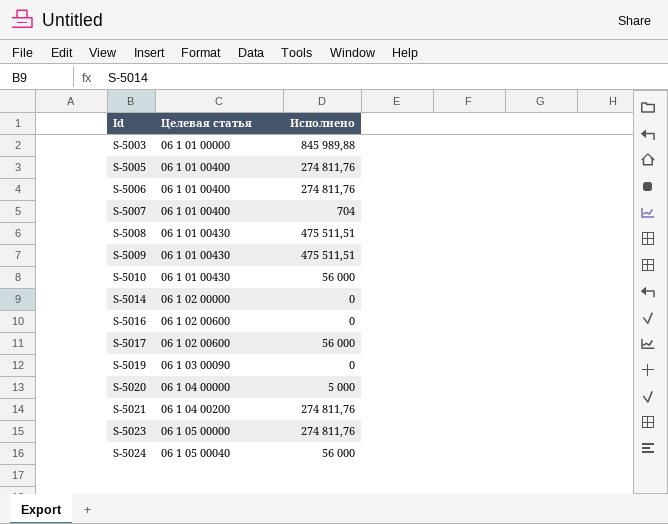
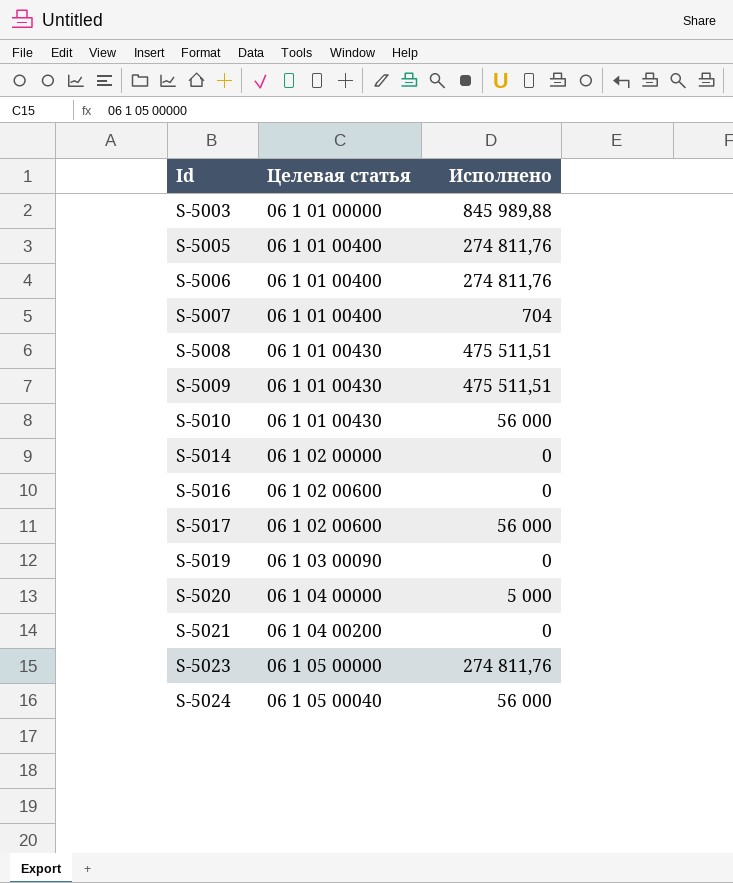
S-5021 | Исполнено: 274 811,76 -> 0

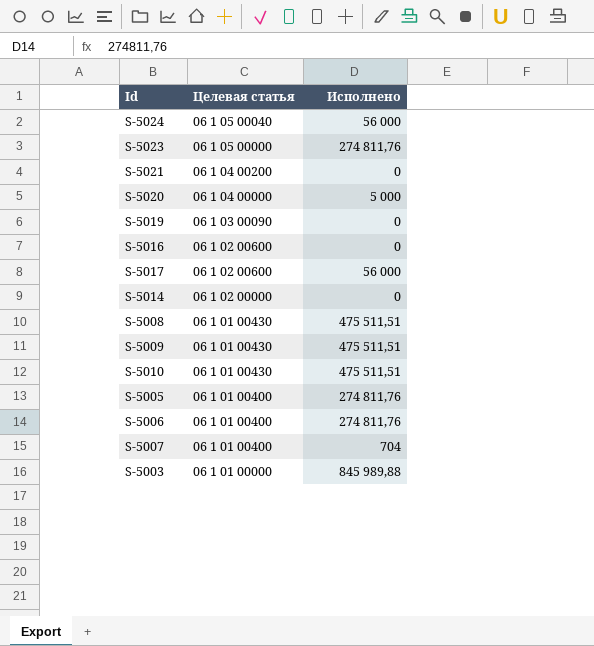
row order: Id ascending -> Целевая статья descending
S-5010 | Исполнено: 56 000 -> 475 511,51

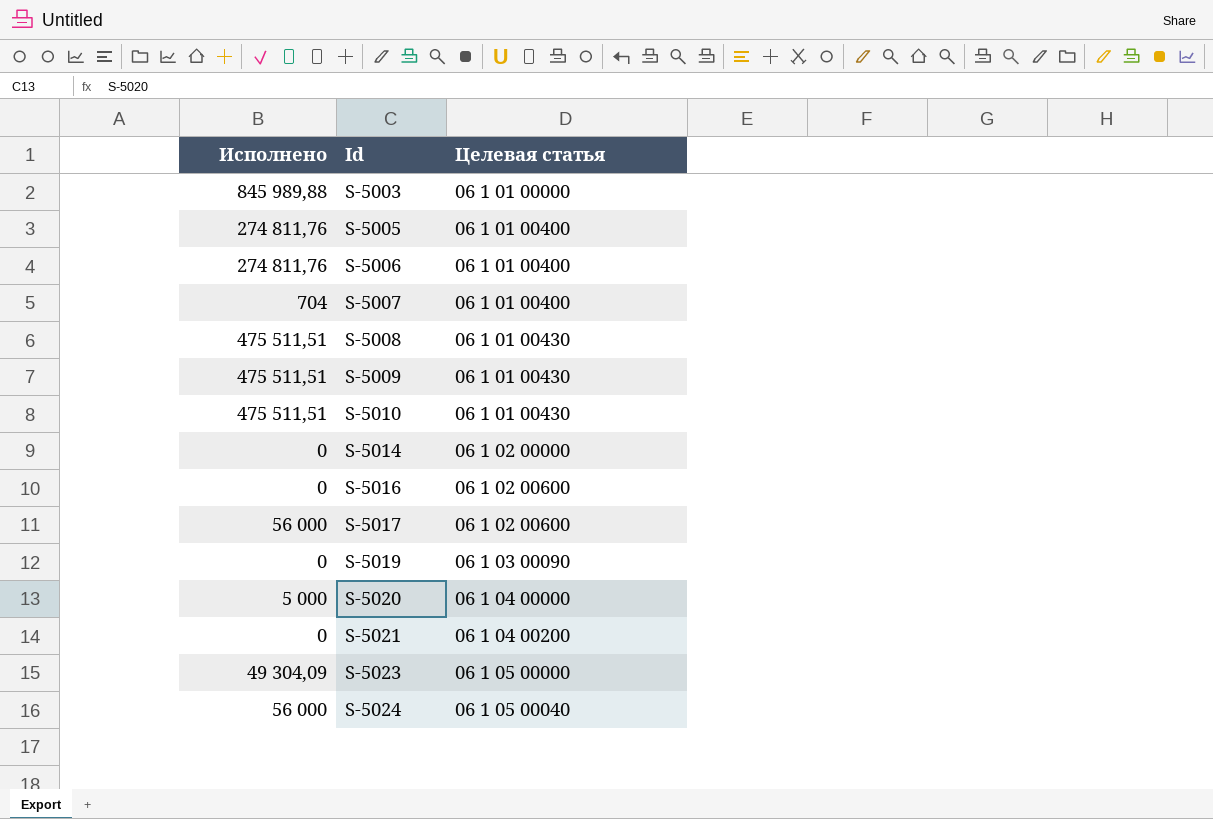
row order: Целевая статья descending -> Id ascending
column Исполнено | position: 3 -> 1
S-5023 | Исполнено: 274 811,76 -> 49 304,09

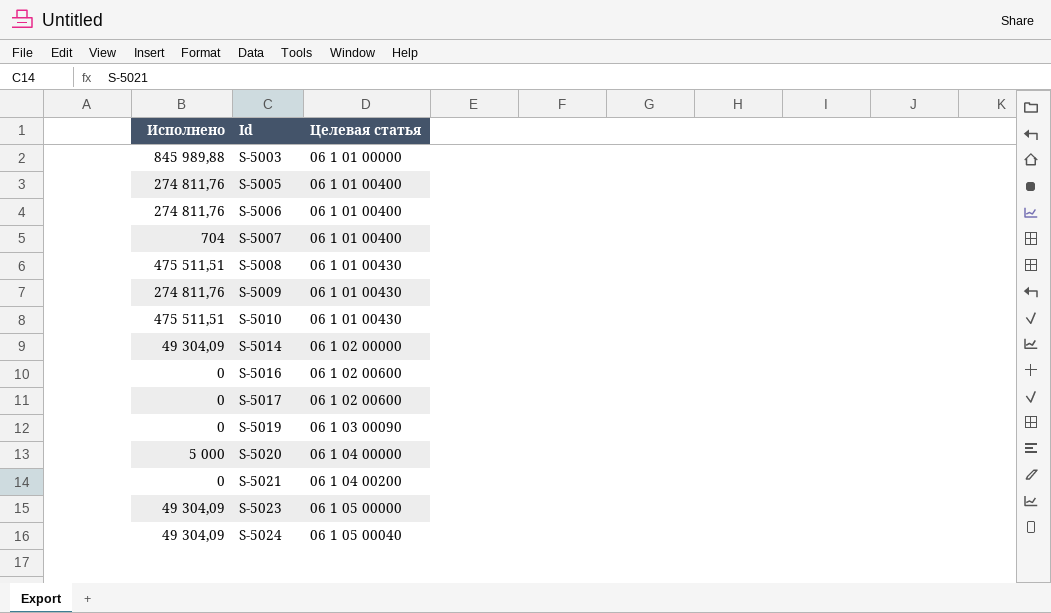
S-5009 | Исполнено: 475 511,51 -> 274 811,76
S-5014 | Исполнено: 0 -> 49 304,09
S-5017 | Исполнено: 56 000 -> 0
S-5024 | Исполнено: 56 000 -> 49 304,09

